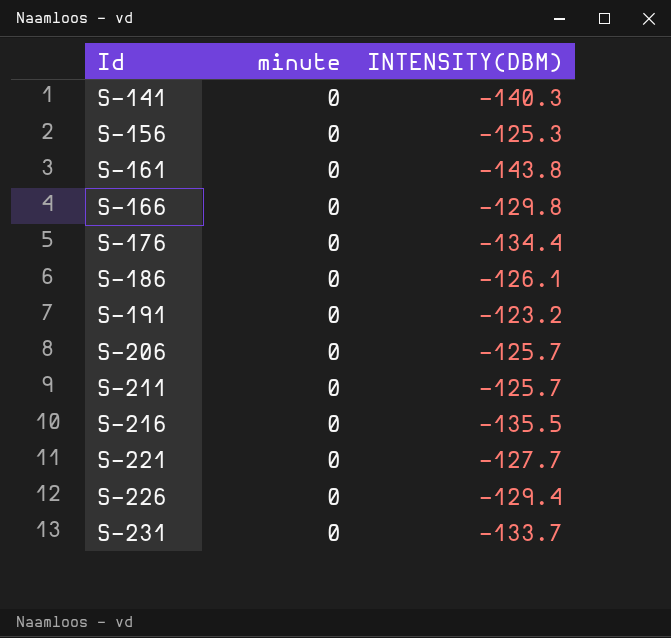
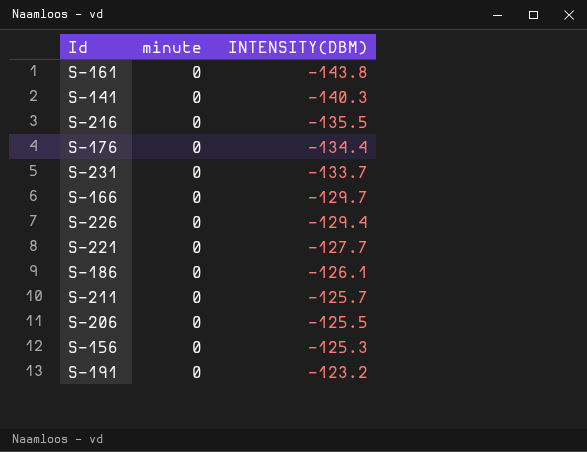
row order: Id ascending -> INTENSITY(DBM) ascending
S-166 | INTENSITY(DBM): -129.8 -> -129.7
S-206 | INTENSITY(DBM): -125.7 -> -125.5

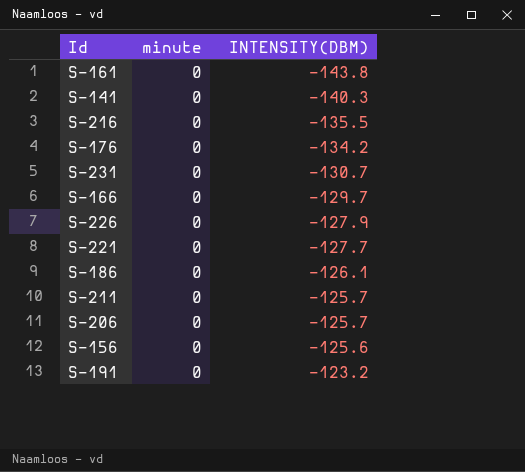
S-176 | INTENSITY(DBM): -134.4 -> -134.2
S-231 | INTENSITY(DBM): -133.7 -> -130.7
S-226 | INTENSITY(DBM): -129.4 -> -127.9
S-206 | INTENSITY(DBM): -125.5 -> -125.7
S-156 | INTENSITY(DBM): -125.3 -> -125.6

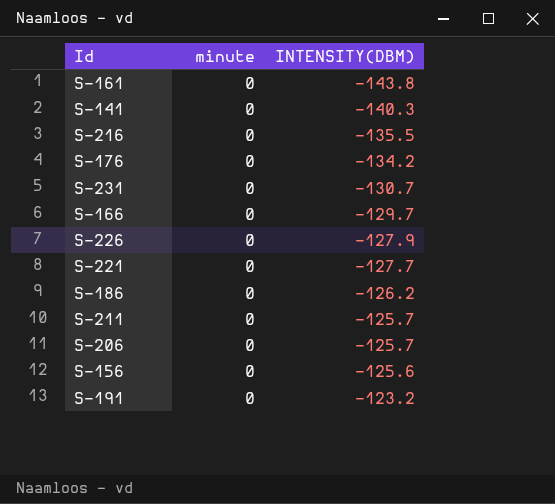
S-186 | INTENSITY(DBM): -126.1 -> -126.2

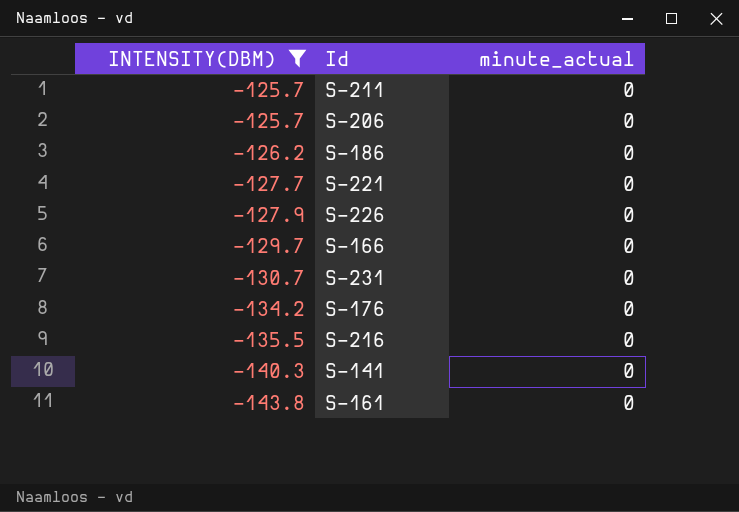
filter: none -> INTENSITY(DBM) <= -125.7
row order: INTENSITY(DBM) ascending -> INTENSITY(DBM) descending
column INTENSITY(DBM) | position: 3 -> 1
column name: minute -> minute_actual

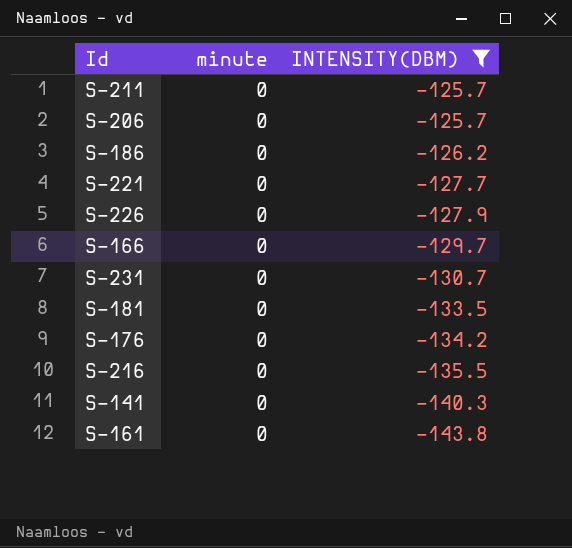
column name: minute_actual -> minute
column INTENSITY(DBM) | position: 1 -> 3
row S-181: none -> 0 | -133.5

